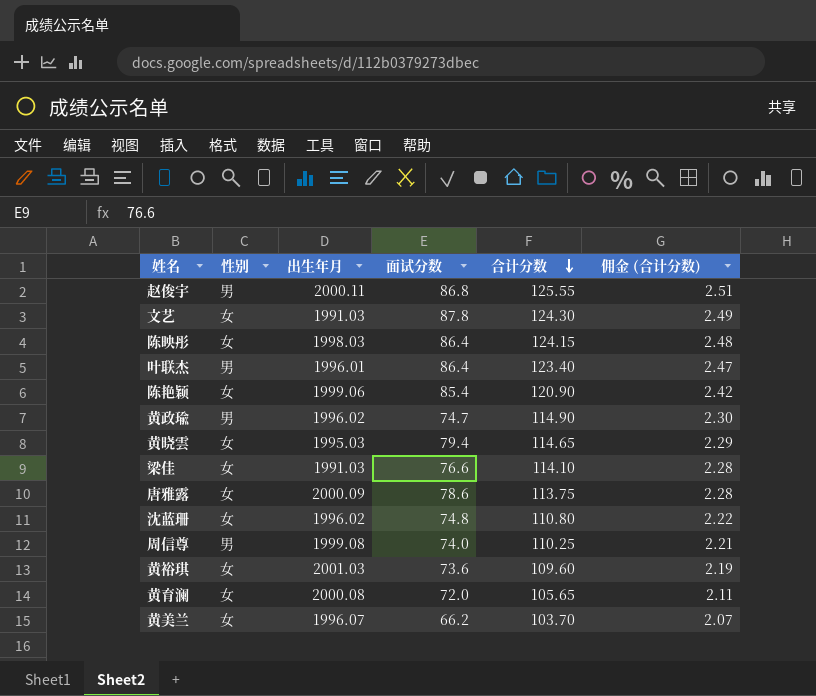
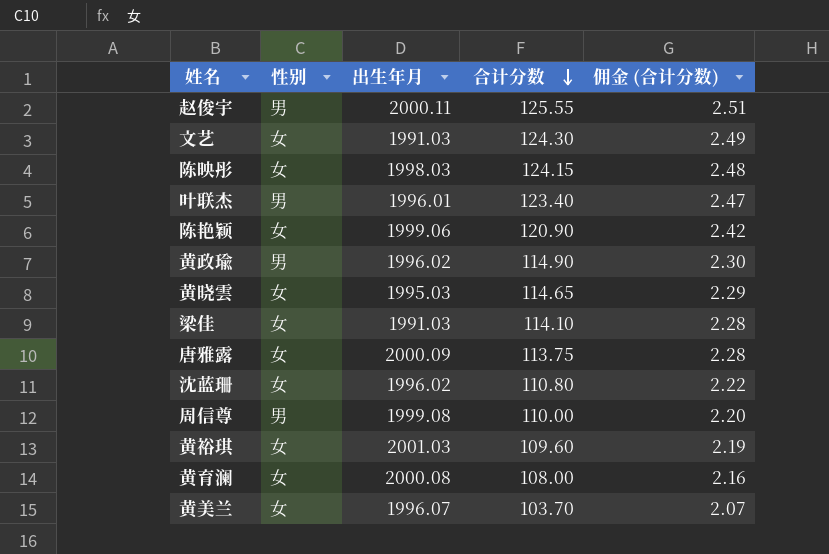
column 面试分数 | position: 4 -> none
周信尊 | 合计分数: 110.25 -> 110.00
周信尊 | 佣金 (合计分数): 2.21 -> 2.20
黄育澜 | 合计分数: 105.65 -> 108.00
黄育澜 | 佣金 (合计分数): 2.11 -> 2.16

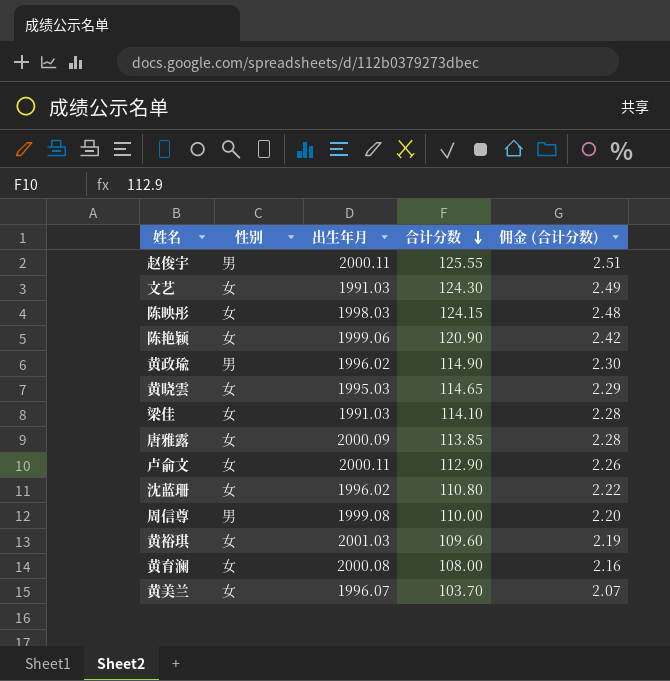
row 叶联杰: 男 | 1996.01 | 123.40 | 2.47 -> none
唐雅露 | 合计分数: 113.75 -> 113.85
row 卢俞文: none -> 女 | 2000.11 | 112.90 | 2.26

